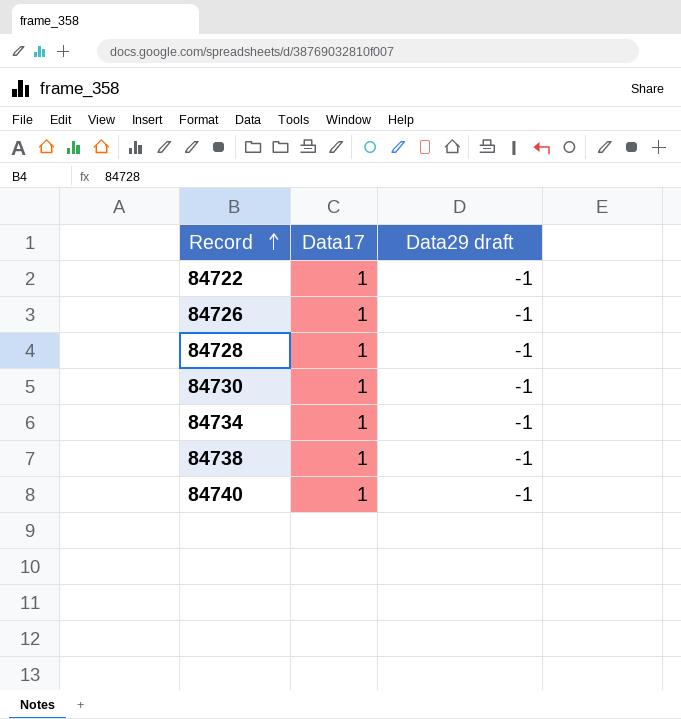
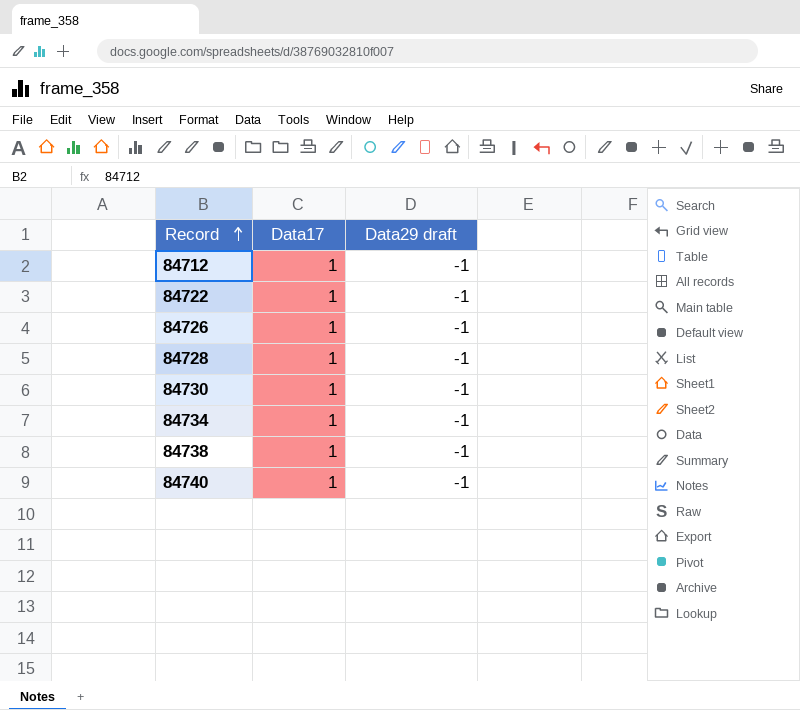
row 84712: none -> 1 | -1

